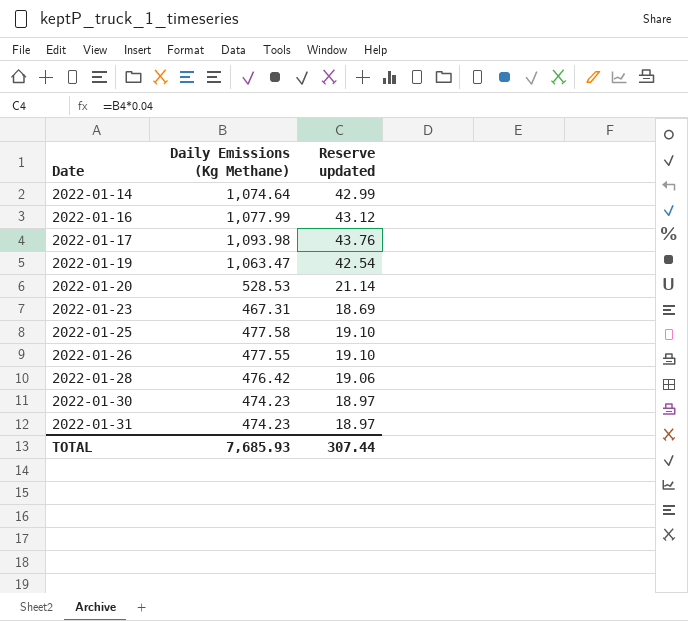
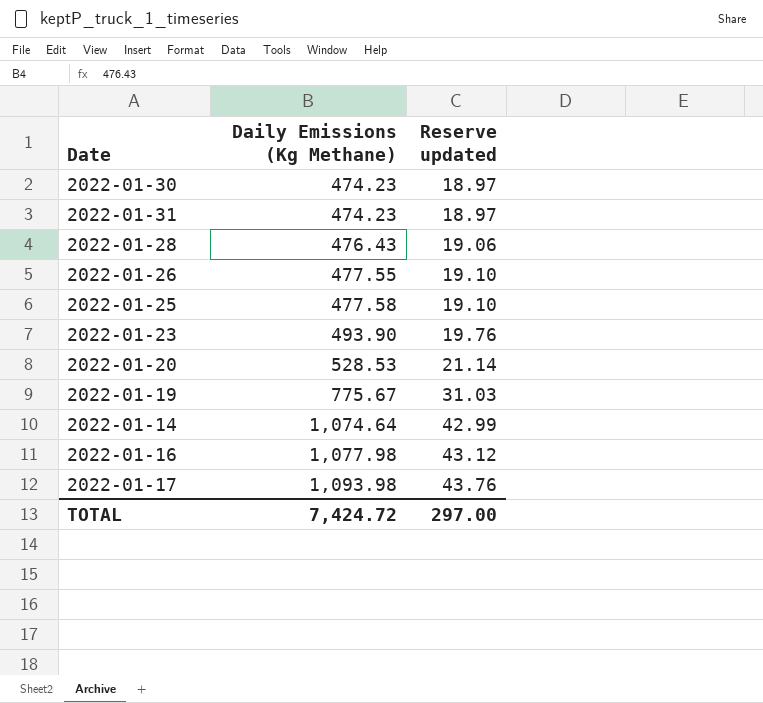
row order: Date ascending -> Daily Emissions (Kg Methane) ascending
2022-01-28 | Daily Emissions (Kg Methane): 476.42 -> 476.43
2022-01-23 | Daily Emissions (Kg Methane): 467.31 -> 493.90
2022-01-23 | Reserve updated: 18.69 -> 19.76
2022-01-19 | Daily Emissions (Kg Methane): 1,063.47 -> 775.67
2022-01-19 | Reserve updated: 42.54 -> 31.03
2022-01-16 | Daily Emissions (Kg Methane): 1,077.99 -> 1,077.98
TOTAL | Daily Emissions (Kg Methane): 7,685.93 -> 7,424.72
TOTAL | Reserve updated: 307.44 -> 297.00

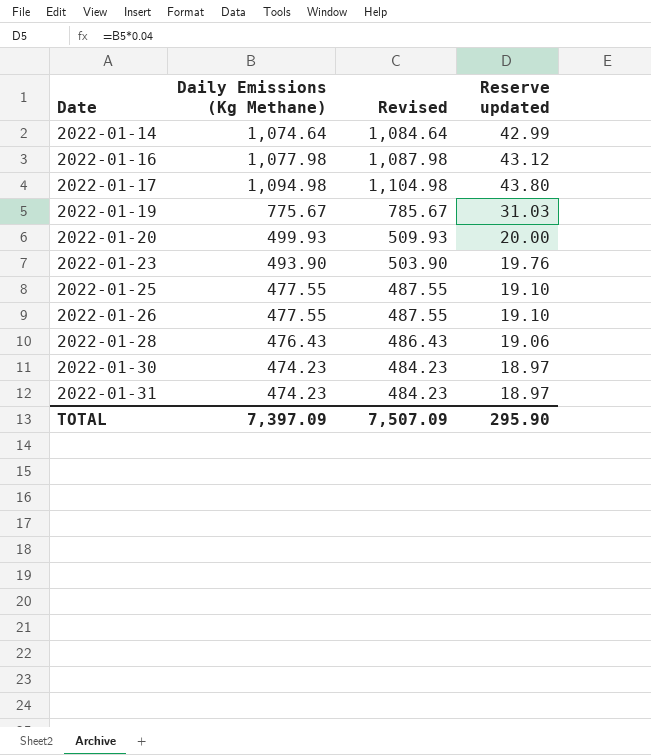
row order: Daily Emissions (Kg Methane) ascending -> Date ascending
column Revised | formula: none -> [Daily Emissions (Kg Methane)] + 10
2022-01-17 | Daily Emissions (Kg Methane): 1,093.98 -> 1,094.98
2022-01-17 | Reserve updated: 43.76 -> 43.80
2022-01-20 | Daily Emissions (Kg Methane): 528.53 -> 499.93
2022-01-20 | Reserve updated: 21.14 -> 20.00
2022-01-25 | Daily Emissions (Kg Methane): 477.58 -> 477.55
TOTAL | Daily Emissions (Kg Methane): 7,424.72 -> 7,397.09
TOTAL | Reserve updated: 297.00 -> 295.90

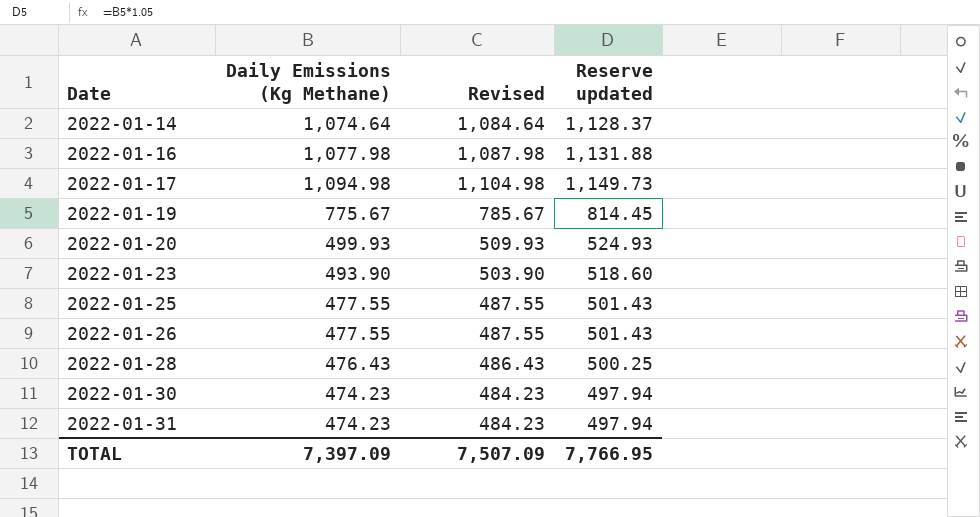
column Reserve updated | formula: [Daily Emissions (Kg Methane)] * 0.04 -> [Daily Emissions (Kg Methane)] * 1.05
TOTAL | Reserve updated: 295.90 -> 7,766.95

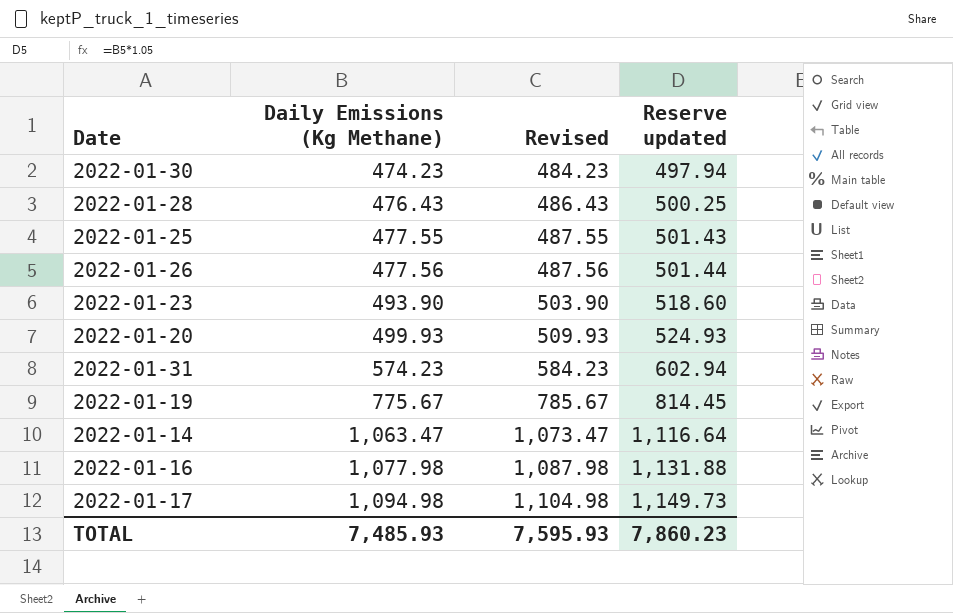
row order: Date ascending -> Daily Emissions (Kg Methane) ascending
2022-01-26 | Daily Emissions (Kg Methane): 477.55 -> 477.56
2022-01-26 | Revised: 487.55 -> 487.56
2022-01-26 | Reserve updated: 501.43 -> 501.44
2022-01-31 | Daily Emissions (Kg Methane): 474.23 -> 574.23
2022-01-31 | Revised: 484.23 -> 584.23
2022-01-31 | Reserve updated: 497.94 -> 602.94
2022-01-14 | Daily Emissions (Kg Methane): 1,074.64 -> 1,063.47
2022-01-14 | Revised: 1,084.64 -> 1,073.47
2022-01-14 | Reserve updated: 1,128.37 -> 1,116.64
TOTAL | Daily Emissions (Kg Methane): 7,397.09 -> 7,485.93
TOTAL | Revised: 7,507.09 -> 7,595.93
TOTAL | Reserve updated: 7,766.95 -> 7,860.23

